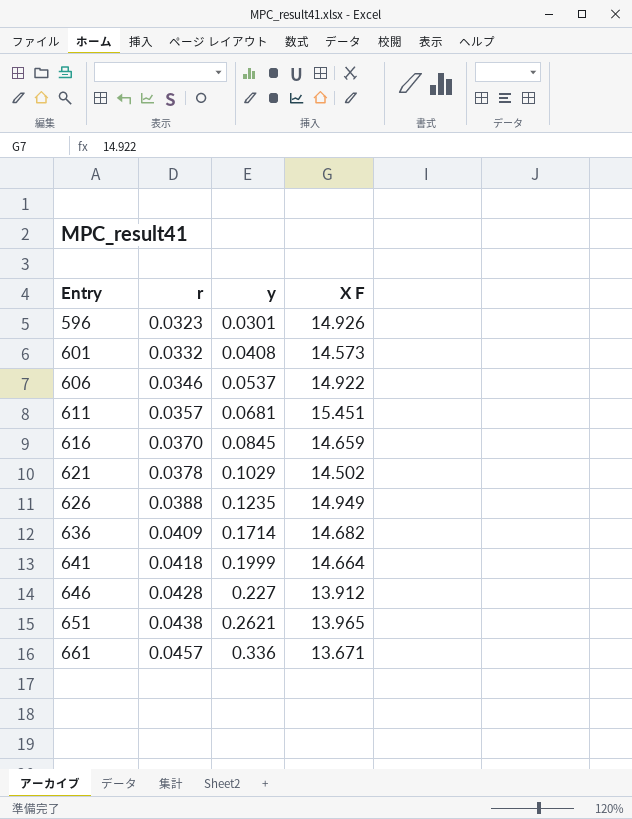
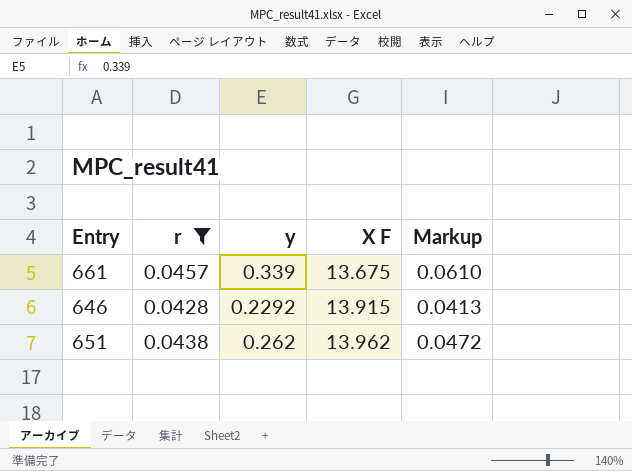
filter: none -> r >= 0.0428
row order: Entry ascending -> X F ascending
column Markup | formula: none -> [y] * 0.18
661 | y: 0.336 -> 0.339
661 | X F: 13.671 -> 13.675
646 | y: 0.227 -> 0.2292
646 | X F: 13.912 -> 13.915
651 | y: 0.2621 -> 0.262
651 | X F: 13.965 -> 13.962

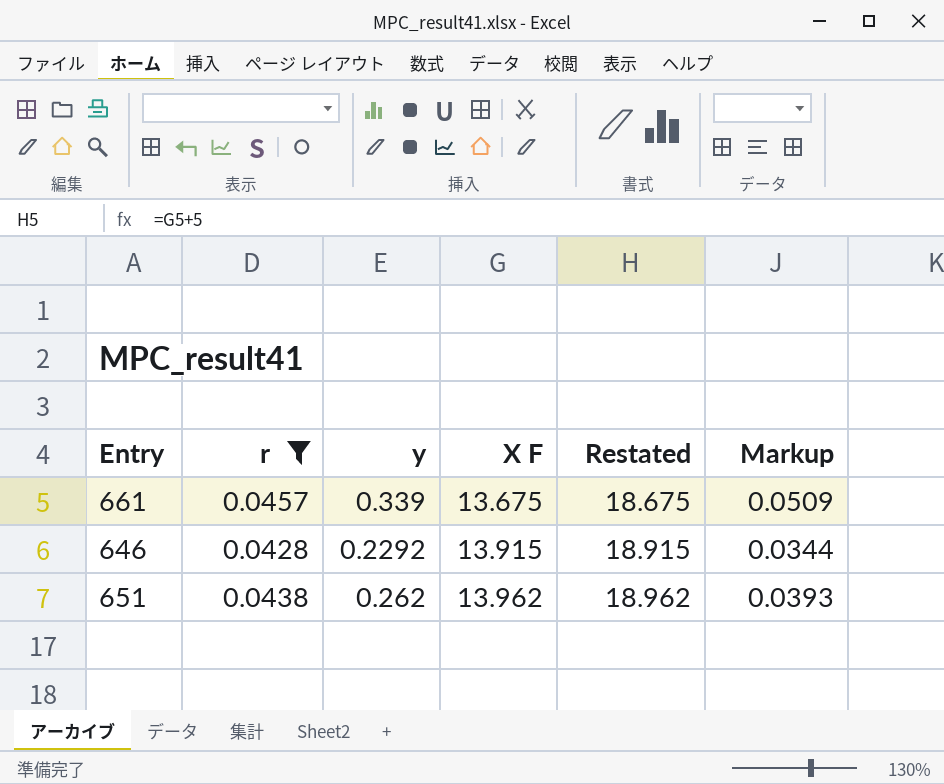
column Restated | formula: none -> [X F] + 5
column Markup | formula: [y] * 0.18 -> [y] * 0.15

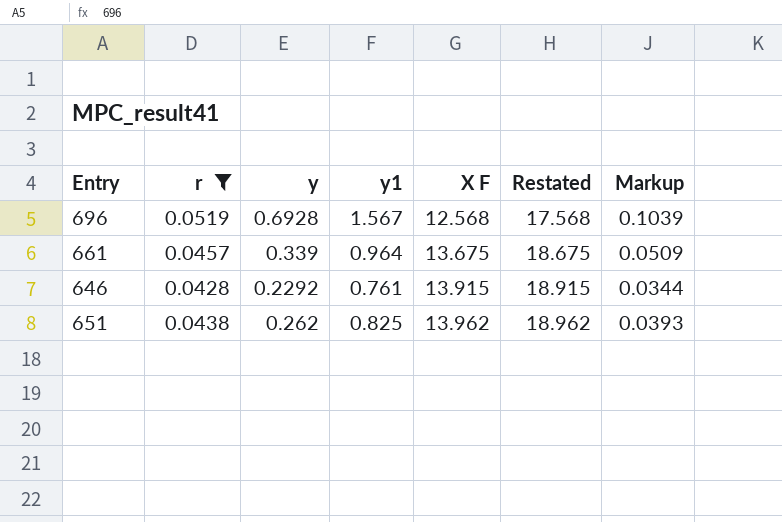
column y1 | position: none -> 4
row 696: none -> 0.0519 | 0.6928 | 1.567 | 12.568 | 17.568 | 0.1039

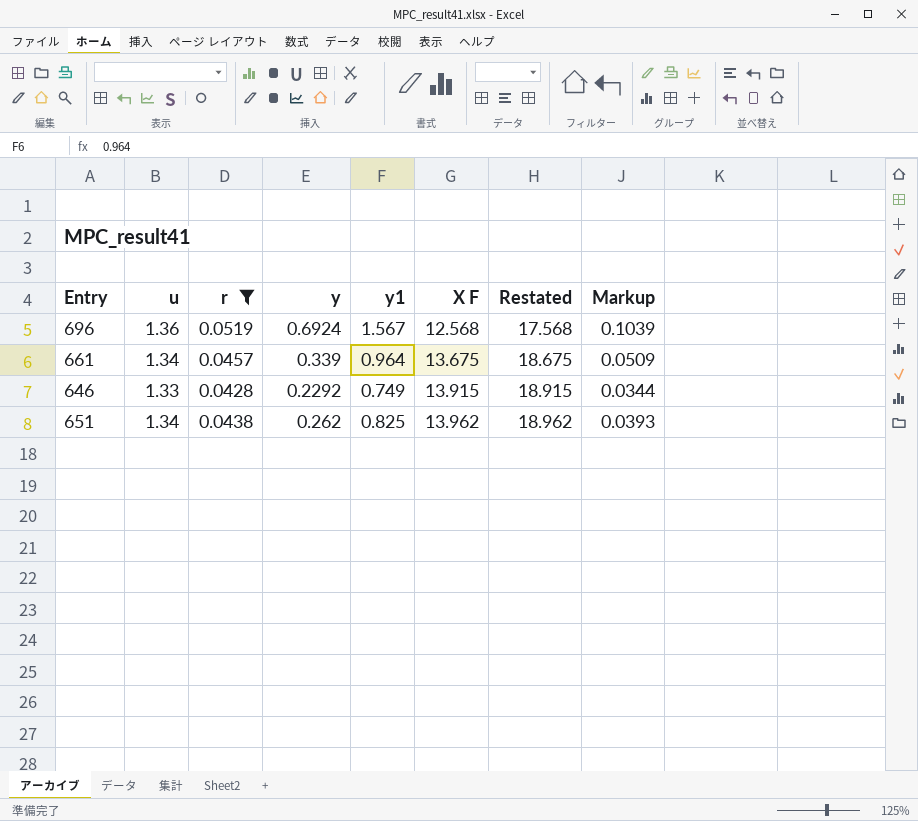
column u | position: none -> 2
696 | y: 0.6928 -> 0.6924
646 | y1: 0.761 -> 0.749

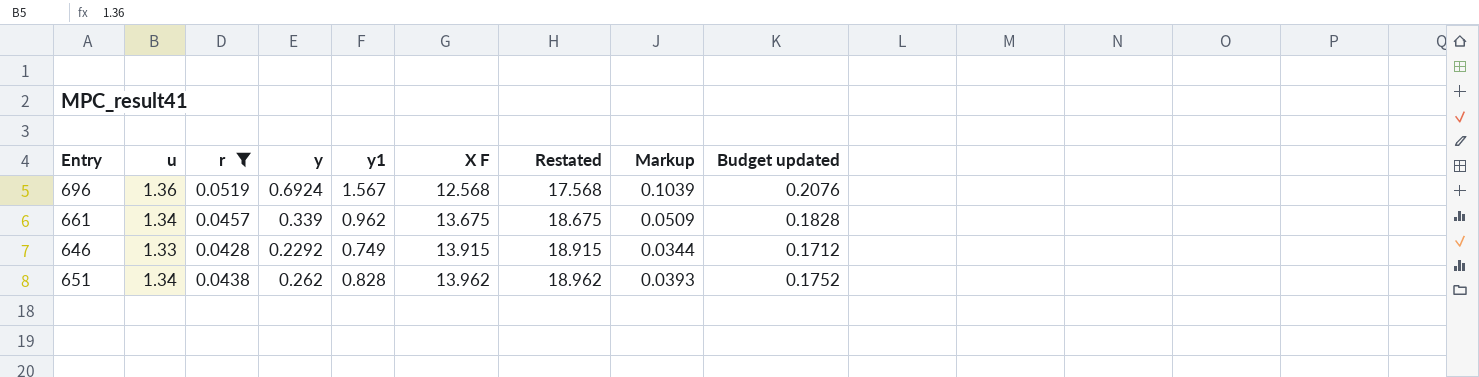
column Budget updated | formula: none -> [r] * 4
661 | y1: 0.964 -> 0.962
651 | y1: 0.825 -> 0.828

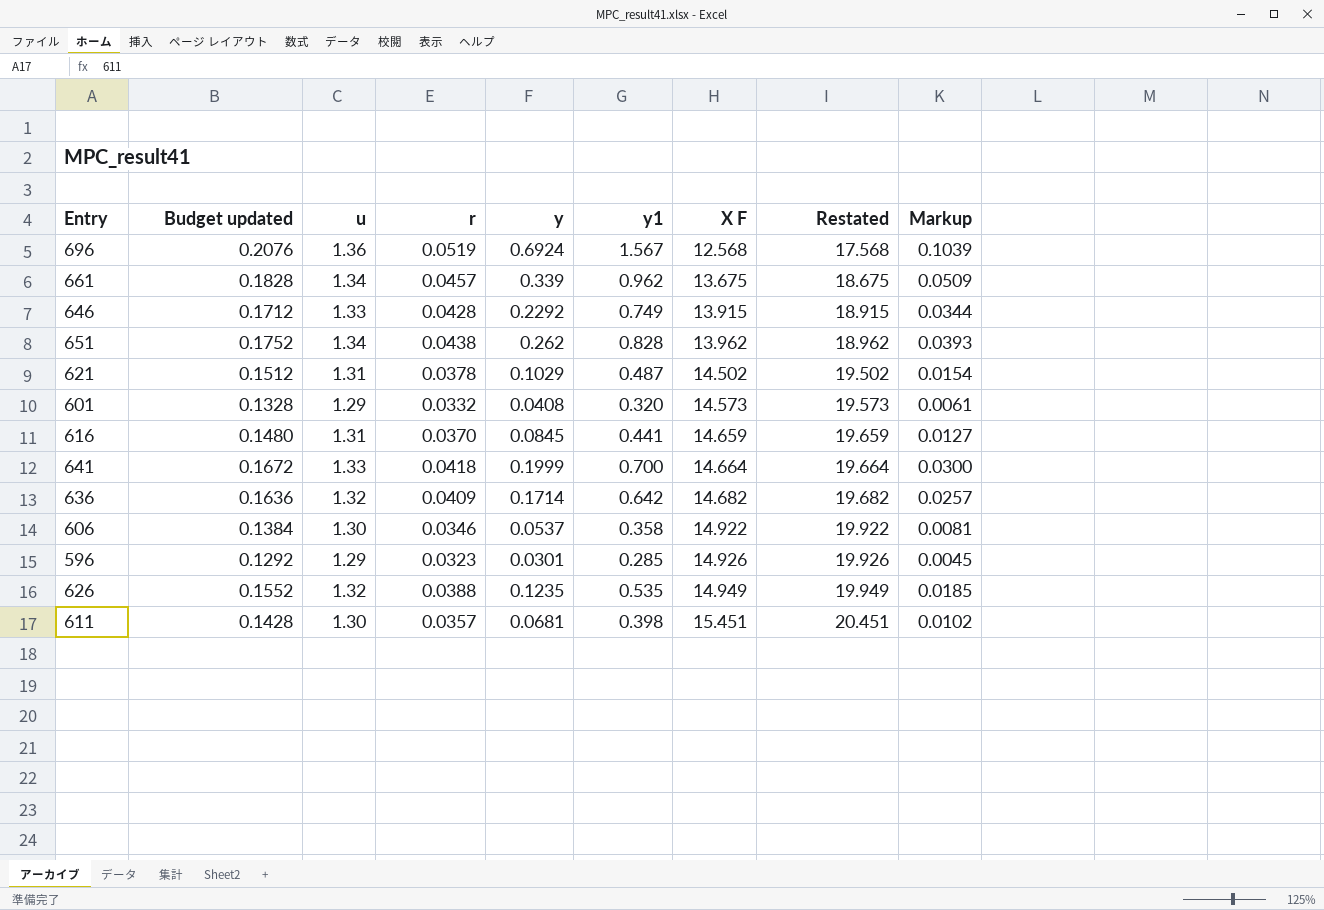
filter: r >= 0.0428 -> none
column Budget updated | position: 9 -> 2

